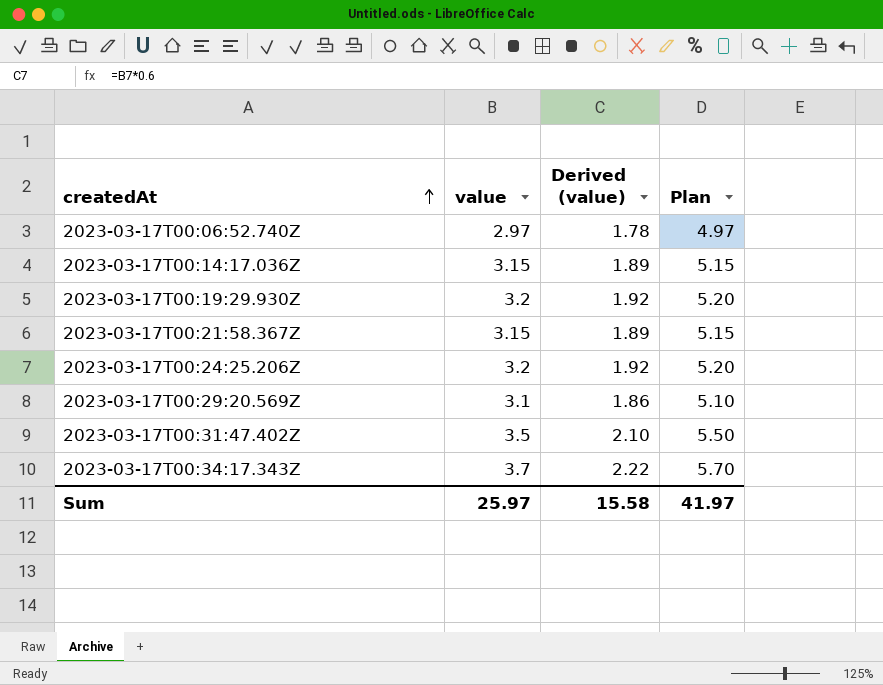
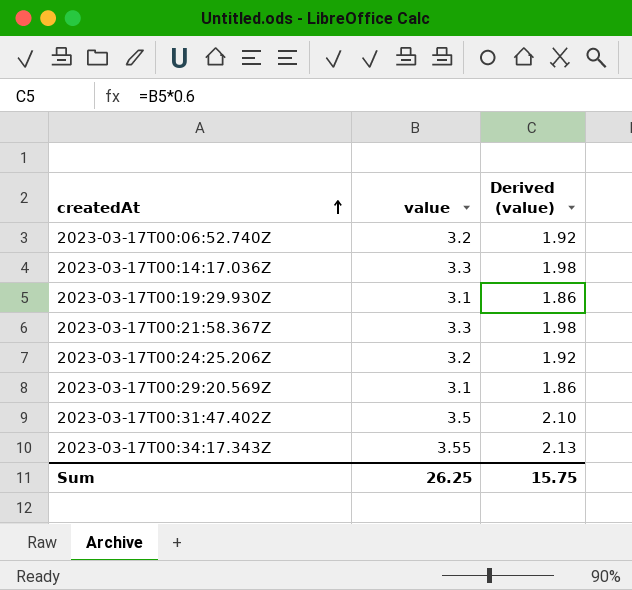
column Plan | formula: [value] + 2 -> none
2023-03-17T00:06:52.740Z | value: 2.97 -> 3.2
2023-03-17T00:06:52.740Z | Derived (value): 1.78 -> 1.92
2023-03-17T00:14:17.036Z | value: 3.15 -> 3.3
2023-03-17T00:14:17.036Z | Derived (value): 1.89 -> 1.98
2023-03-17T00:19:29.930Z | value: 3.2 -> 3.1
2023-03-17T00:19:29.930Z | Derived (value): 1.92 -> 1.86
2023-03-17T00:21:58.367Z | value: 3.15 -> 3.3
2023-03-17T00:21:58.367Z | Derived (value): 1.89 -> 1.98
2023-03-17T00:34:17.343Z | value: 3.7 -> 3.55
2023-03-17T00:34:17.343Z | Derived (value): 2.22 -> 2.13
Sum | value: 25.97 -> 26.25
Sum | Derived (value): 15.58 -> 15.75

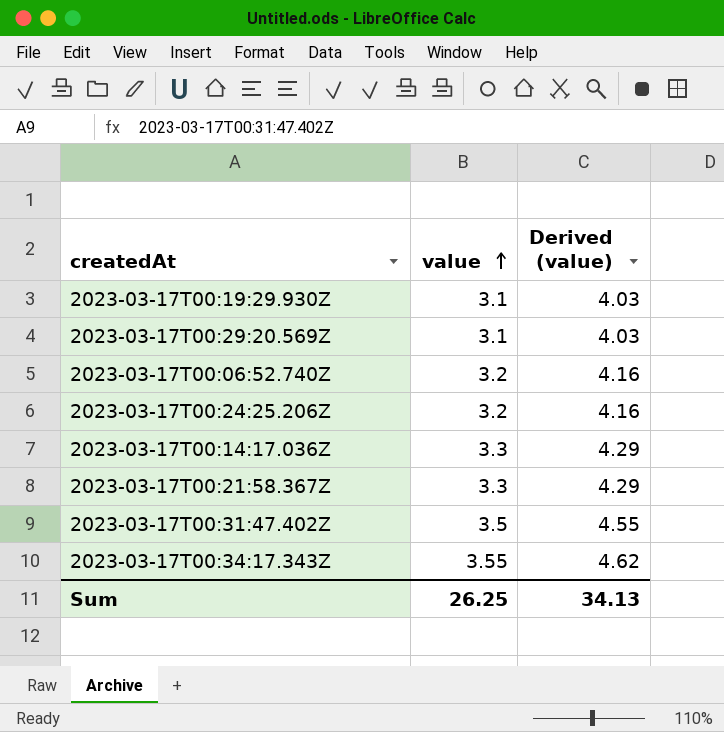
row order: createdAt ascending -> value ascending
column Derived (value) | formula: [value] * 0.6 -> [value] * 1.3
Sum | Derived (value): 15.75 -> 34.13

